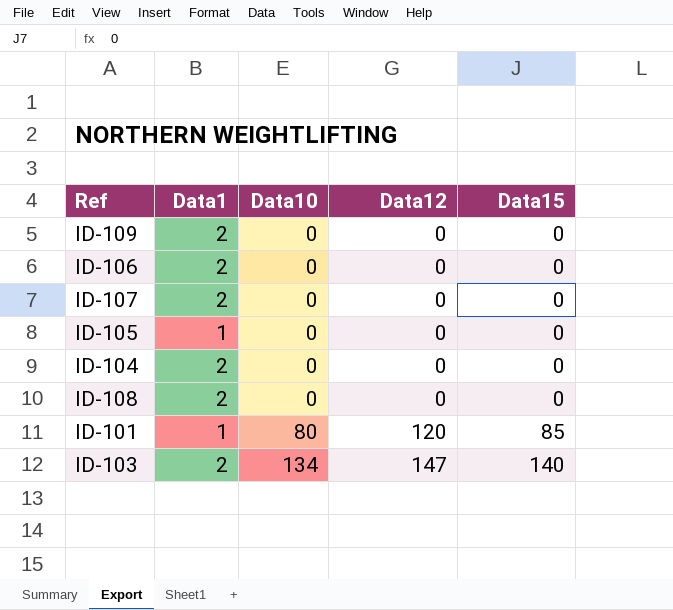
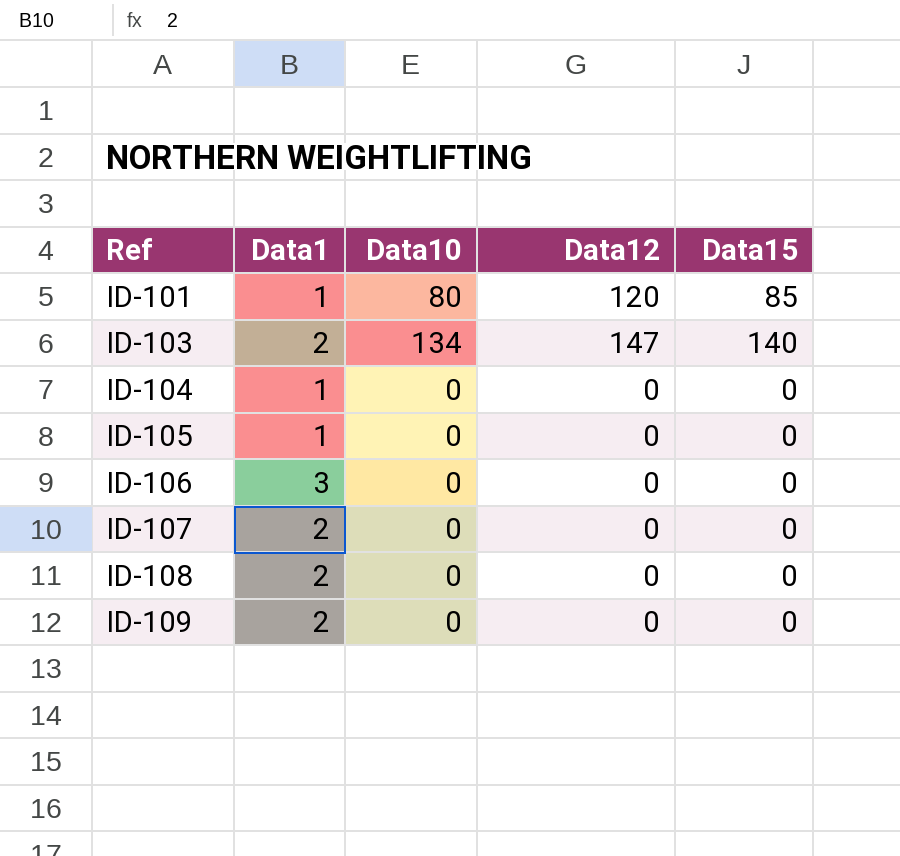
row order: Data10 ascending -> Ref ascending
ID-104 | Data1: 2 -> 1
ID-106 | Data1: 2 -> 3

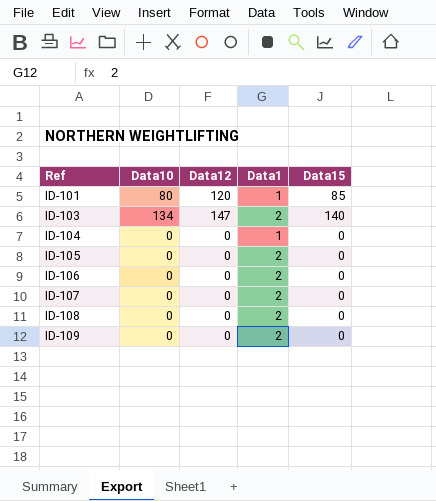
column Data1 | position: 2 -> 4
ID-105 | Data1: 1 -> 2
ID-106 | Data1: 3 -> 2

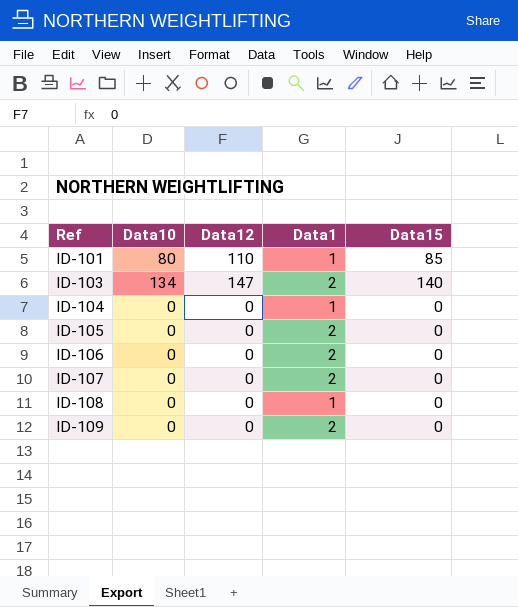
ID-101 | Data12: 120 -> 110
ID-108 | Data1: 2 -> 1

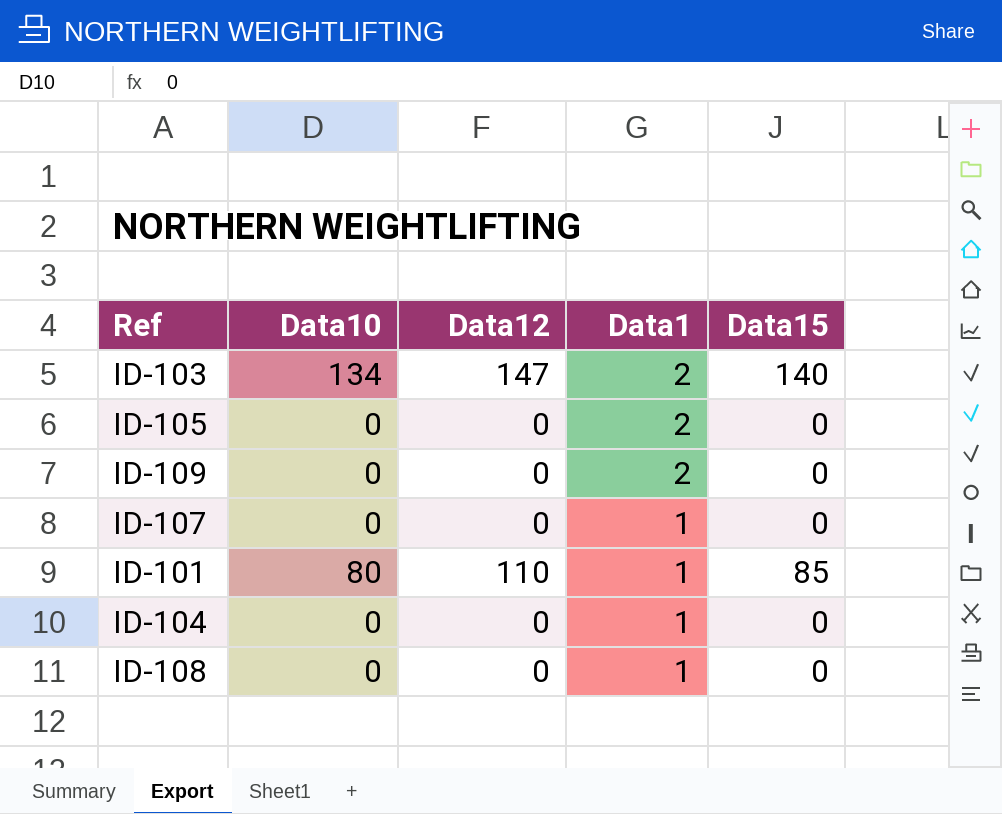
row order: Ref ascending -> Data1 descending
row ID-106: 0 | 0 | 2 | 0 -> none
ID-107 | Data1: 2 -> 1

